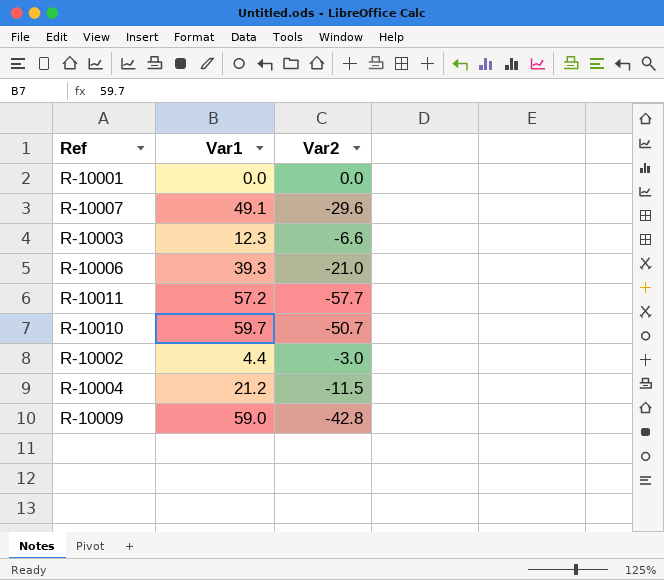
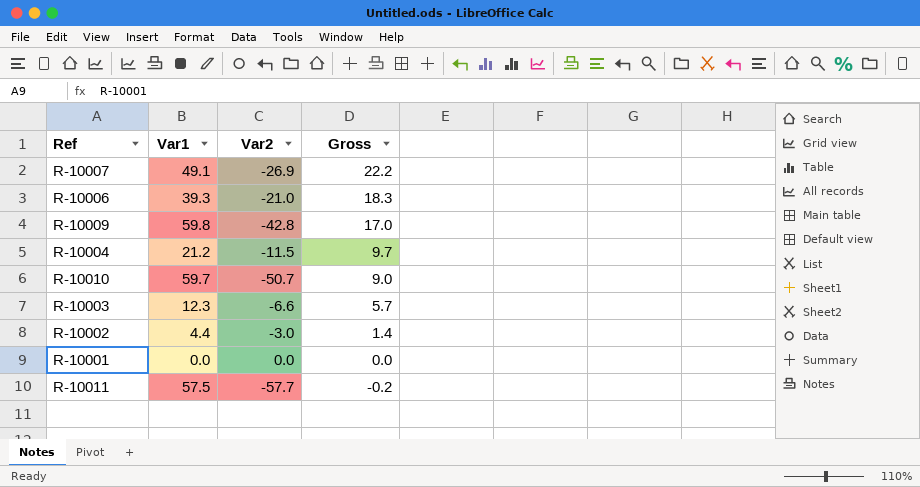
row order: none -> Gross descending
column Gross | formula: none -> [Var1] + [Var2]
R-10007 | Var2: -29.6 -> -26.9
R-10009 | Var1: 59.0 -> 59.8
R-10011 | Var1: 57.2 -> 57.5

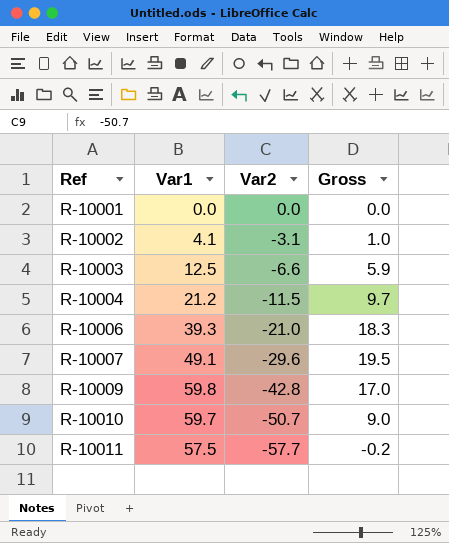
row order: Gross descending -> Ref ascending
R-10002 | Var1: 4.4 -> 4.1
R-10002 | Var2: -3.0 -> -3.1
R-10002 | Gross: 1.4 -> 1.0
R-10003 | Var1: 12.3 -> 12.5
R-10003 | Gross: 5.7 -> 5.9
R-10007 | Var2: -26.9 -> -29.6
R-10007 | Gross: 22.2 -> 19.5

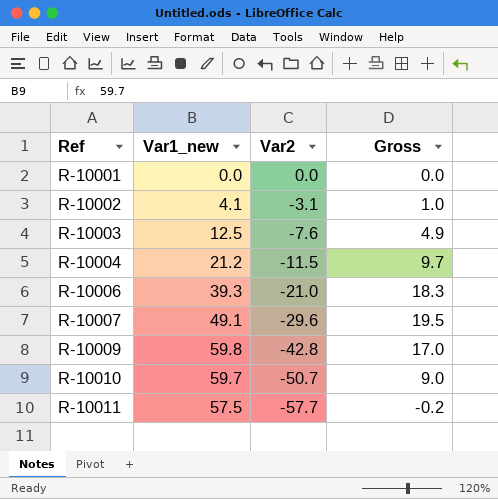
column name: Var1 -> Var1_new
R-10003 | Var2: -6.6 -> -7.6
R-10003 | Gross: 5.9 -> 4.9

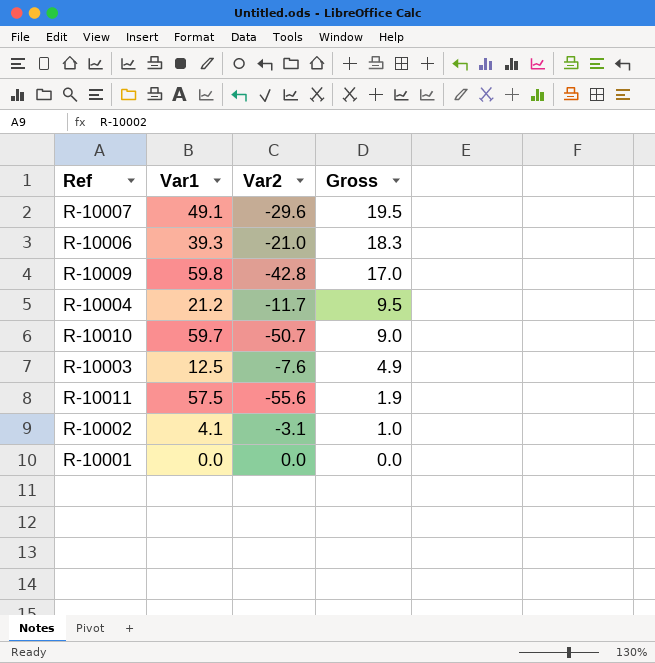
row order: Ref ascending -> Gross descending
column name: Var1_new -> Var1
R-10004 | Var2: -11.5 -> -11.7
R-10004 | Gross: 9.7 -> 9.5
R-10011 | Var2: -57.7 -> -55.6
R-10011 | Gross: -0.2 -> 1.9

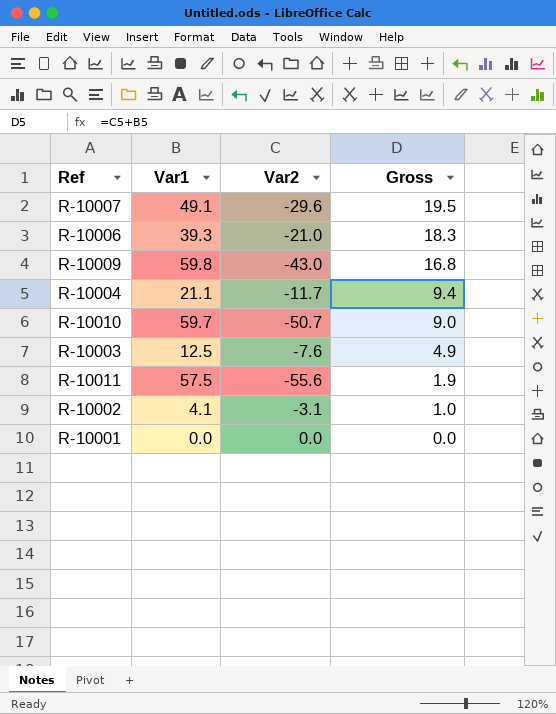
R-10009 | Var2: -42.8 -> -43.0
R-10009 | Gross: 17.0 -> 16.8
R-10004 | Var1: 21.2 -> 21.1
R-10004 | Gross: 9.5 -> 9.4

